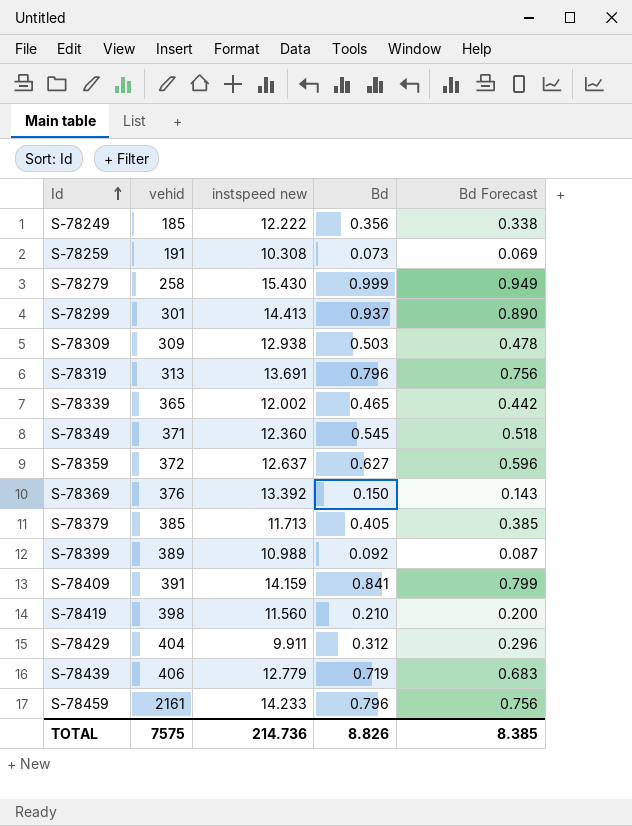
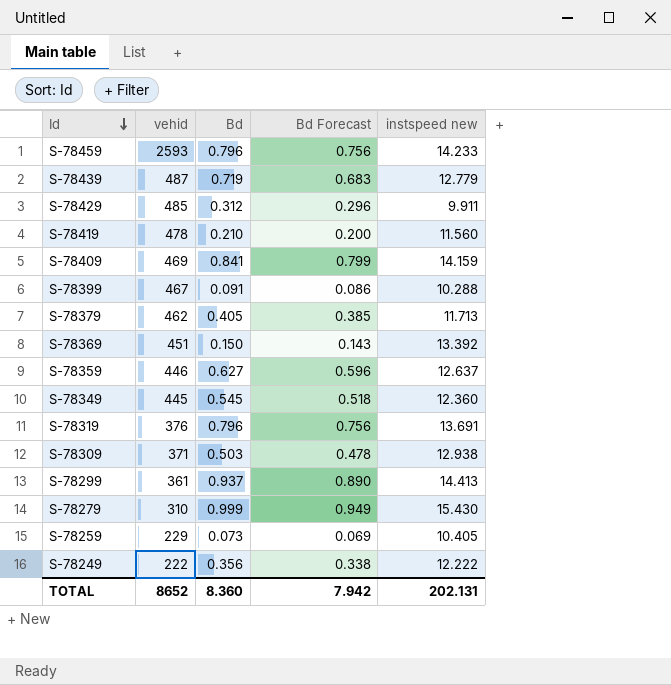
row order: Id ascending -> Id descending
column instspeed new | position: 3 -> 5
row S-78339: 365 | 12.002 | 0.465 | 0.442 -> none
S-78459 | vehid: 2161 -> 2593
S-78439 | vehid: 406 -> 487
S-78429 | vehid: 404 -> 485
S-78419 | vehid: 398 -> 478
S-78409 | vehid: 391 -> 469
S-78399 | vehid: 389 -> 467
S-78399 | Bd: 0.092 -> 0.091
S-78399 | Bd Forecast: 0.087 -> 0.086
S-78399 | instspeed new: 10.988 -> 10.288
S-78379 | vehid: 385 -> 462
S-78369 | vehid: 376 -> 451
S-78359 | vehid: 372 -> 446
S-78349 | vehid: 371 -> 445
S-78319 | vehid: 313 -> 376
S-78309 | vehid: 309 -> 371
S-78299 | vehid: 301 -> 361
S-78279 | vehid: 258 -> 310
S-78259 | vehid: 191 -> 229
S-78259 | instspeed new: 10.308 -> 10.405
S-78249 | vehid: 185 -> 222
TOTAL | vehid: 7575 -> 8652
TOTAL | Bd: 8.826 -> 8.360
TOTAL | Bd Forecast: 8.385 -> 7.942
TOTAL | instspeed new: 214.736 -> 202.131

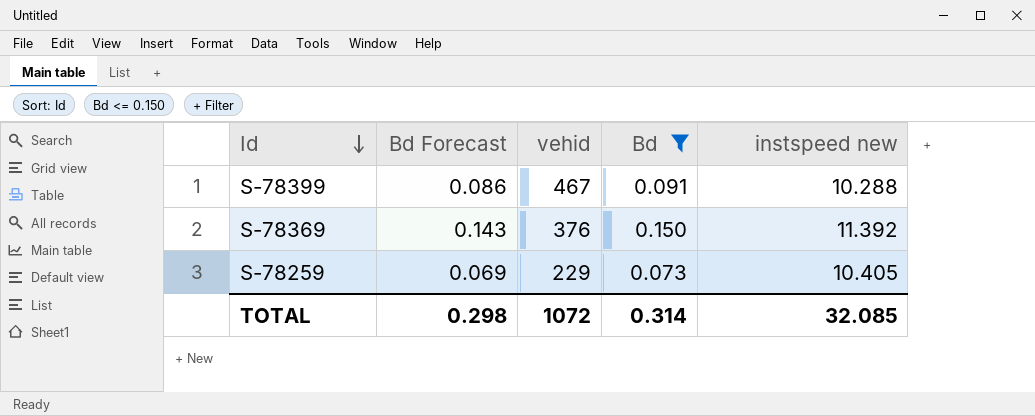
filter: none -> Bd <= 0.150
column Bd Forecast | position: 4 -> 2
S-78369 | vehid: 451 -> 376
S-78369 | instspeed new: 13.392 -> 11.392
TOTAL | Bd Forecast: 7.942 -> 0.298
TOTAL | vehid: 8652 -> 1072
TOTAL | Bd: 8.360 -> 0.314
TOTAL | instspeed new: 202.131 -> 32.085

